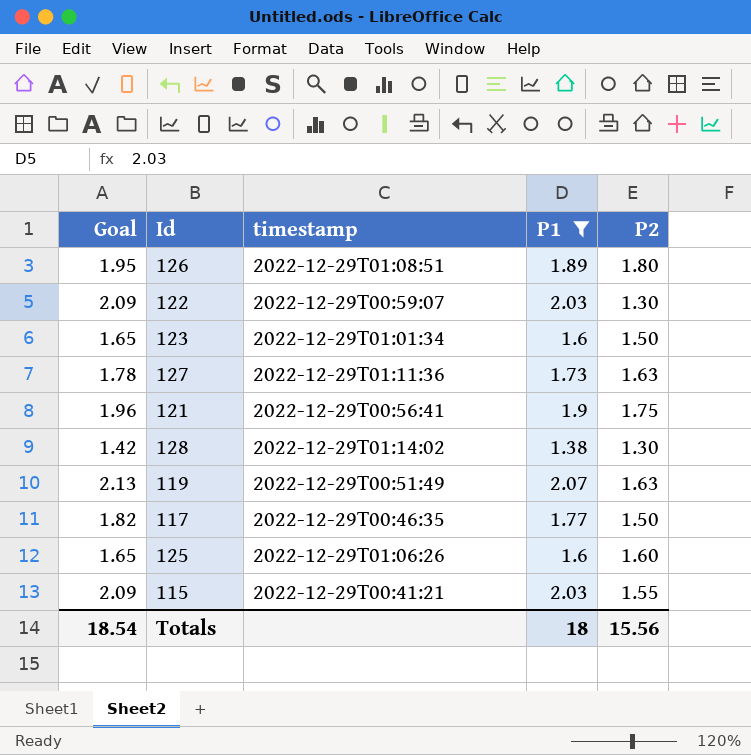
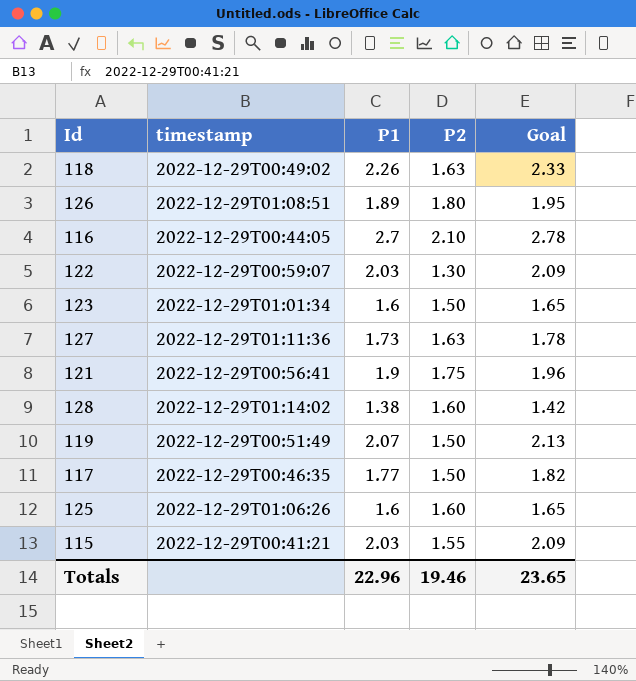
filter: P1 <= 2.07 -> none
column Goal | position: 1 -> 5
128 | P2: 1.30 -> 1.60
119 | P2: 1.63 -> 1.50
Totals | P1: 18 -> 22.96
Totals | P2: 15.56 -> 19.46
Totals | Goal: 18.54 -> 23.65

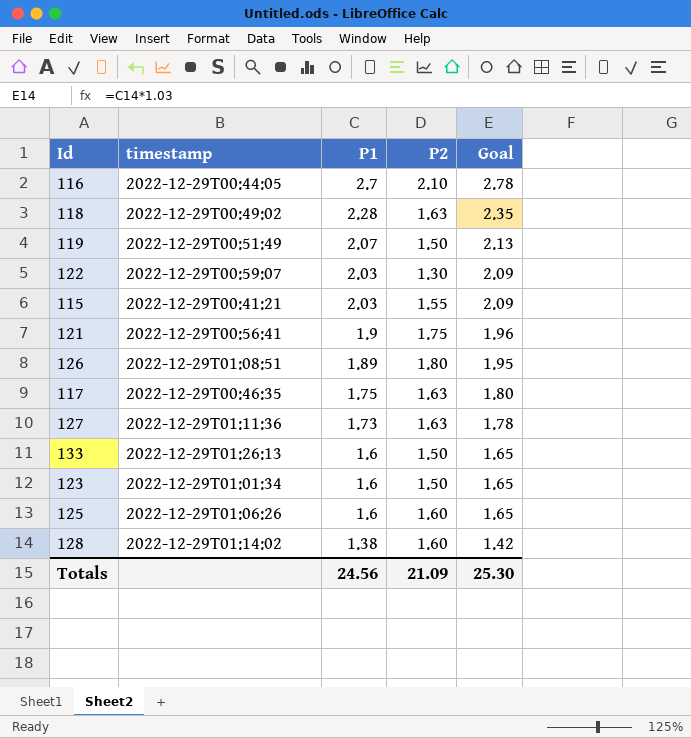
row order: none -> P1 descending
118 | P1: 2.26 -> 2.28
118 | Goal: 2.33 -> 2.35
117 | P1: 1.77 -> 1.75
117 | P2: 1.50 -> 1.63
117 | Goal: 1.82 -> 1.80
row 133: none -> 2022-12-29T01:26:13 | 1.6 | 1.50 | 1.65
Totals | P1: 22.96 -> 24.56
Totals | P2: 19.46 -> 21.09
Totals | Goal: 23.65 -> 25.30

